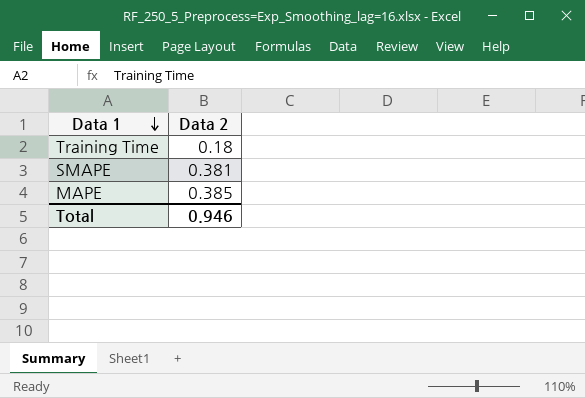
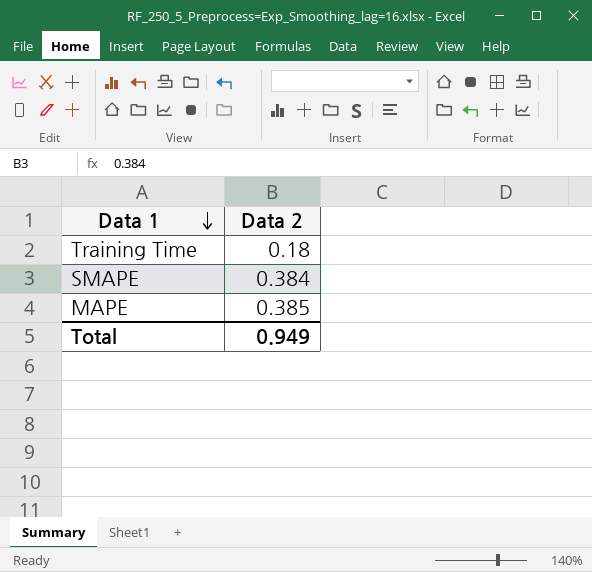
SMAPE | Data 2: 0.381 -> 0.384
Total | Data 2: 0.946 -> 0.949

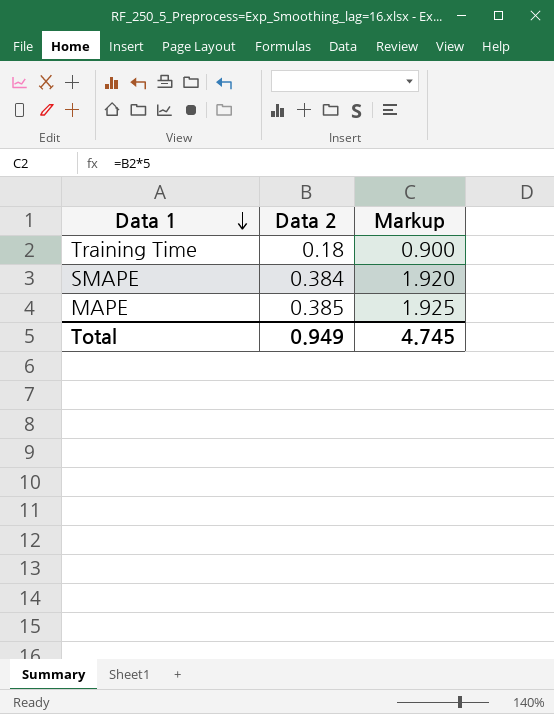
column Markup | formula: none -> [Data 2] * 5

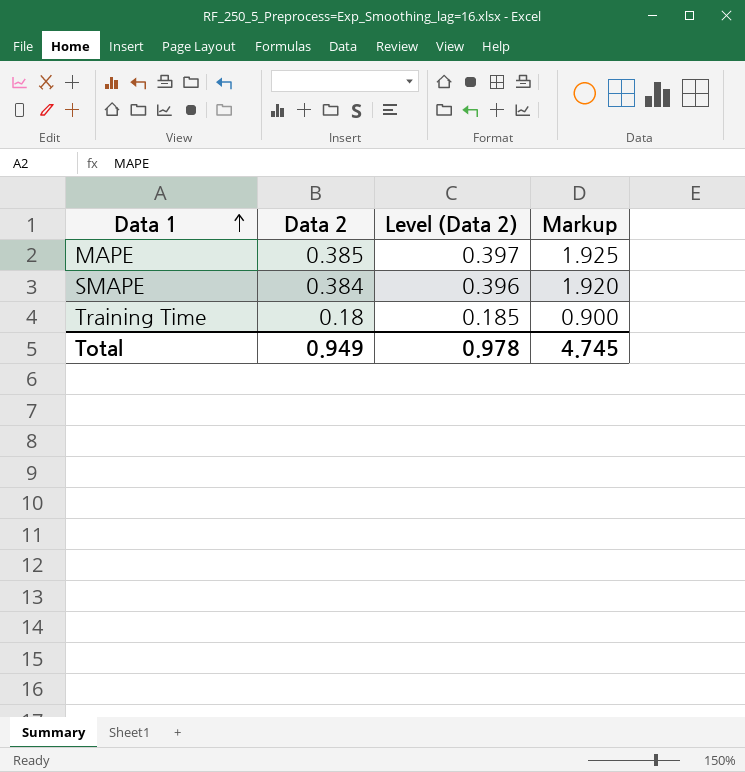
row order: Data 1 descending -> Data 1 ascending
column Level (Data 2) | formula: none -> [Data 2] * 1.03

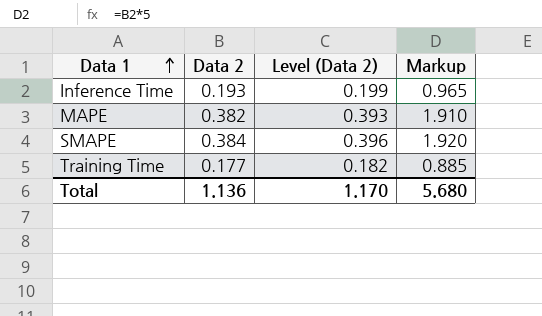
row Inference Time: none -> 0.193 | 0.199 | 0.965
MAPE | Data 2: 0.385 -> 0.382
MAPE | Level (Data 2): 0.397 -> 0.393
MAPE | Markup: 1.925 -> 1.910
Training Time | Data 2: 0.18 -> 0.177
Training Time | Level (Data 2): 0.185 -> 0.182
Training Time | Markup: 0.900 -> 0.885
Total | Data 2: 0.949 -> 1.136
Total | Level (Data 2): 0.978 -> 1.170
Total | Markup: 4.745 -> 5.680

